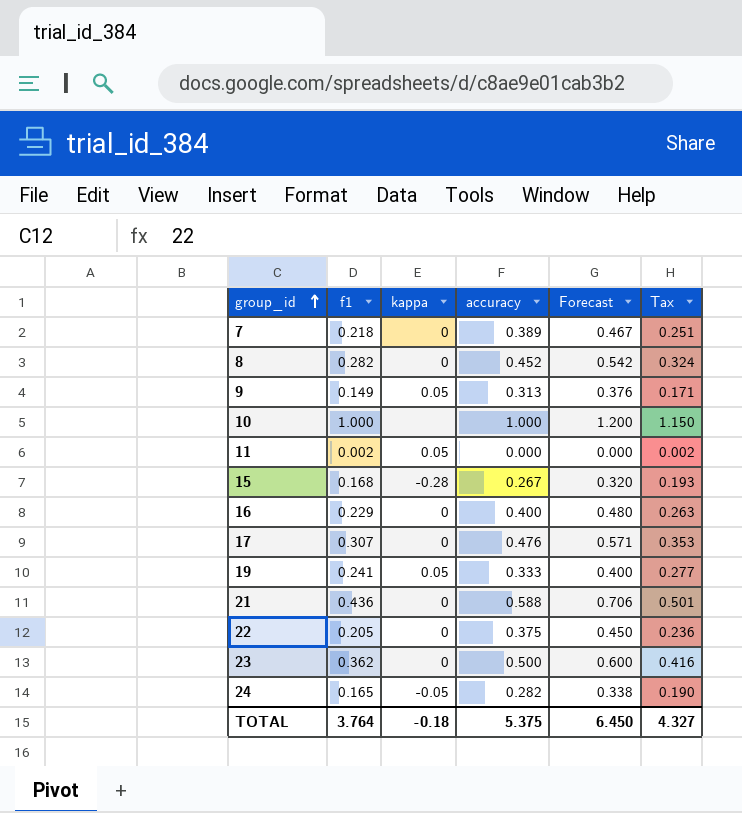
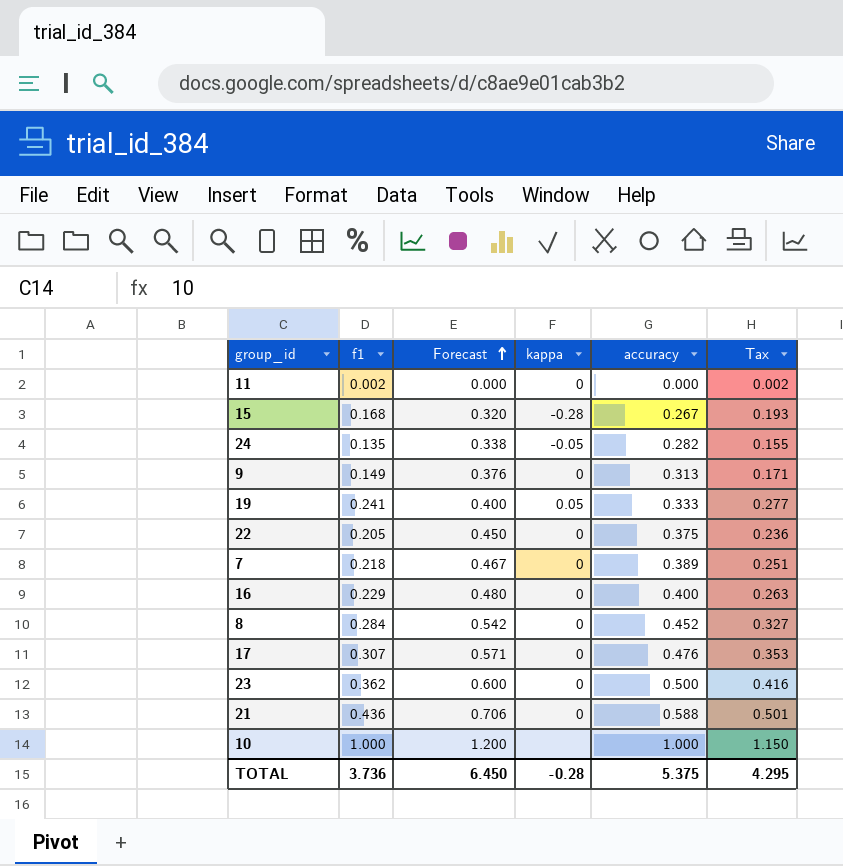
row order: group_id ascending -> Forecast ascending
column Forecast | position: 5 -> 3
11 | kappa: 0.05 -> 0
24 | f1: 0.165 -> 0.135
24 | Tax: 0.190 -> 0.155
9 | kappa: 0.05 -> 0
8 | f1: 0.282 -> 0.284
8 | Tax: 0.324 -> 0.327
TOTAL | f1: 3.764 -> 3.736
TOTAL | kappa: -0.18 -> -0.28
TOTAL | Tax: 4.327 -> 4.295

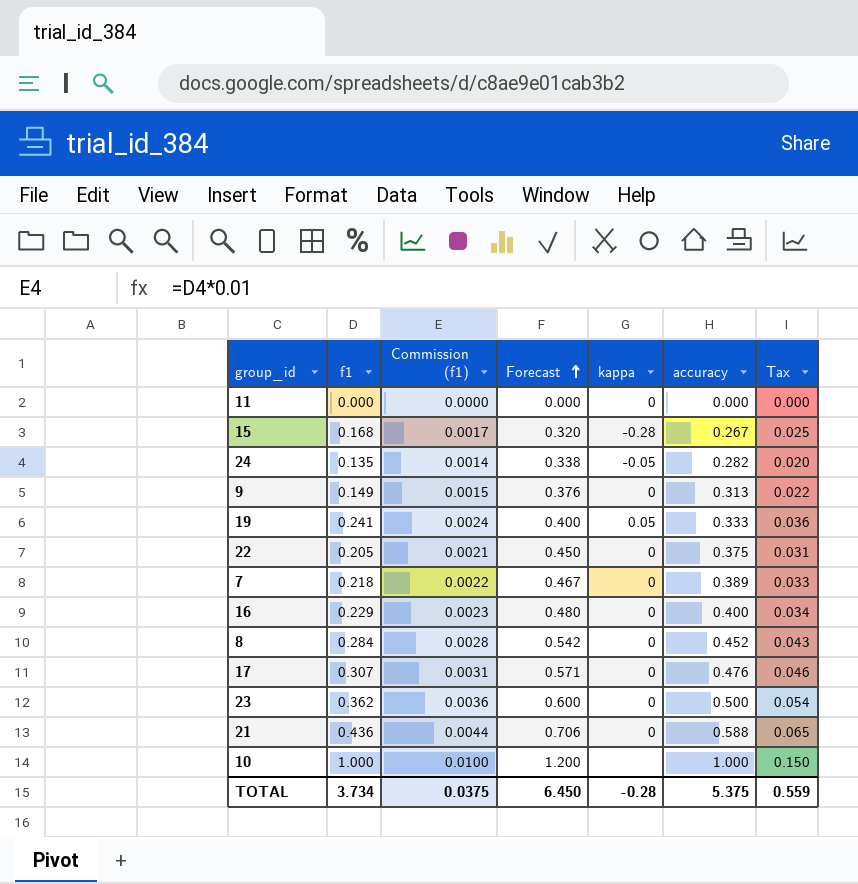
column Commission (f1) | formula: none -> [f1] * 0.01
column Tax | formula: [f1] * 1.15 -> [f1] * 0.15
11 | f1: 0.002 -> 0.000
TOTAL | f1: 3.736 -> 3.734
TOTAL | Tax: 4.295 -> 0.559

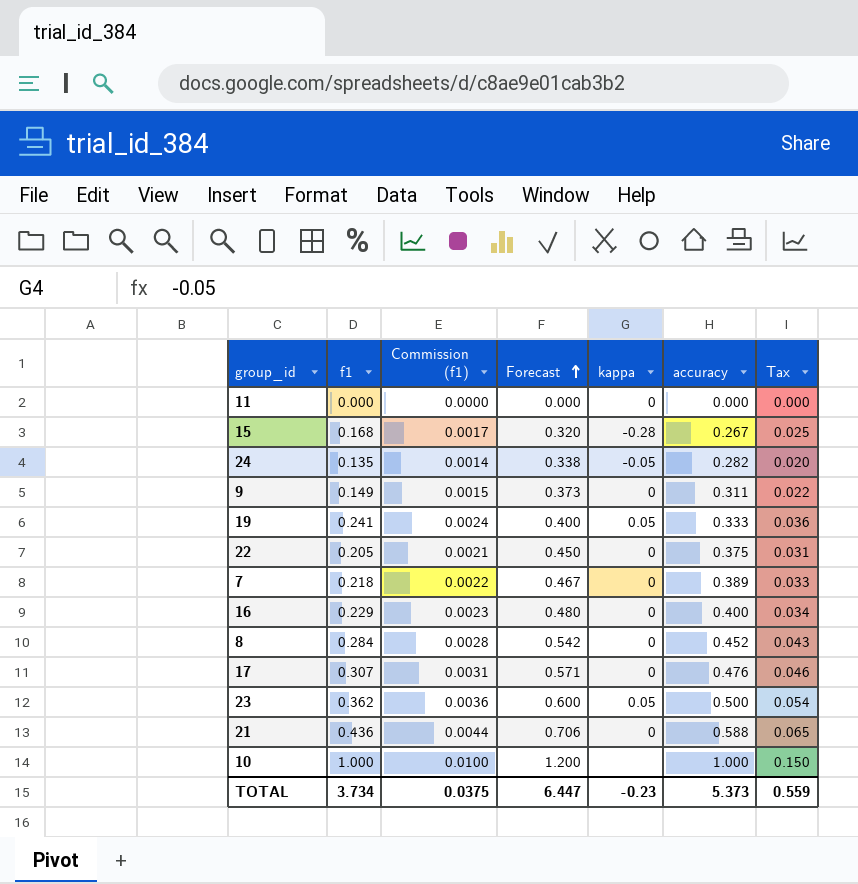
9 | Forecast: 0.376 -> 0.373
9 | accuracy: 0.313 -> 0.311
23 | kappa: 0 -> 0.05
TOTAL | Forecast: 6.450 -> 6.447
TOTAL | kappa: -0.28 -> -0.23
TOTAL | accuracy: 5.375 -> 5.373

